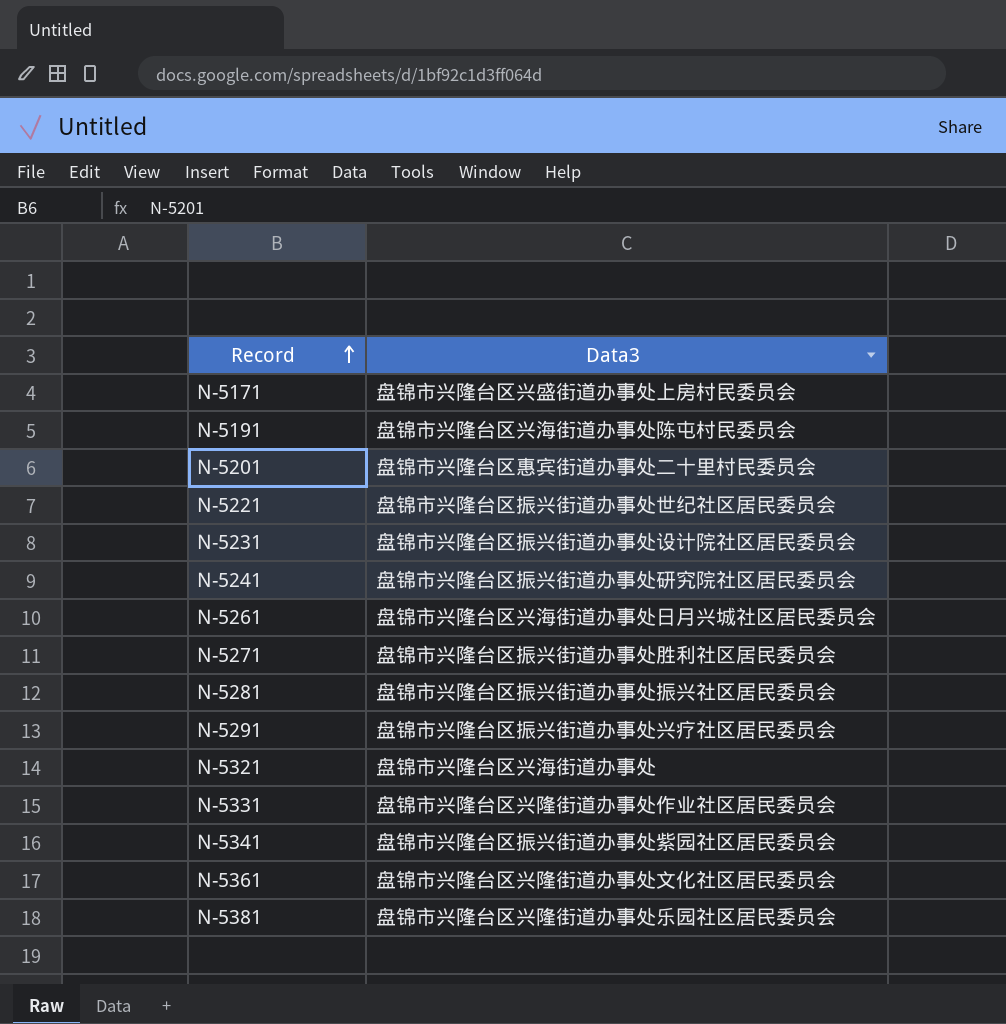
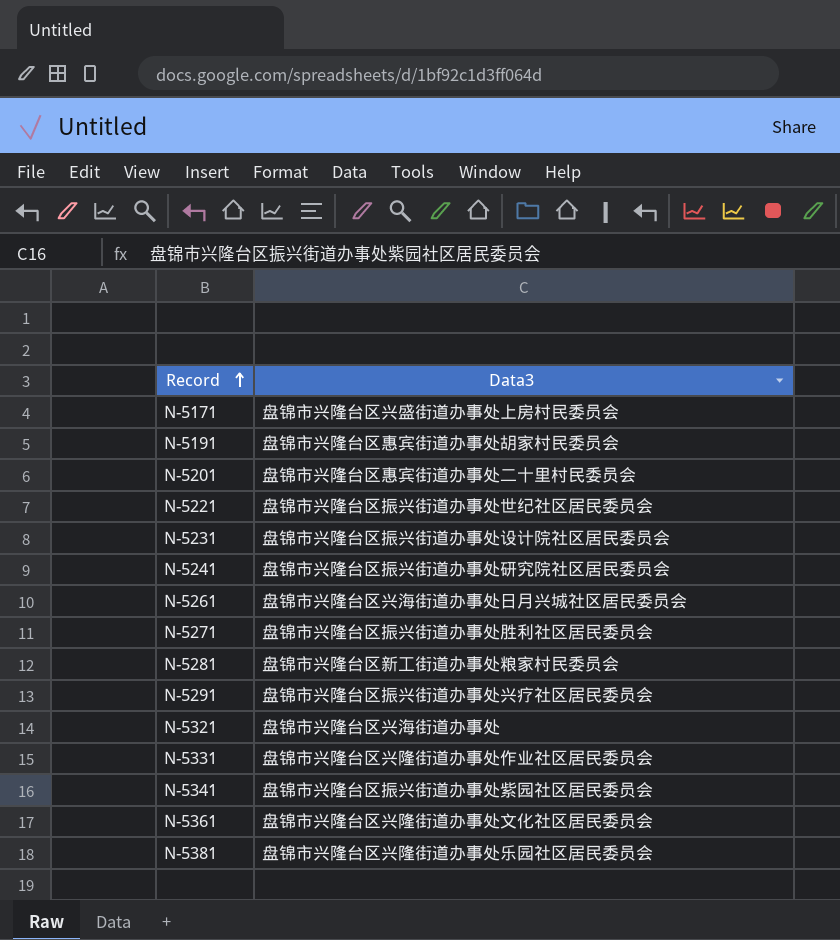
N-5191 | Data3: 盘锦市兴隆台区兴海街道办事处陈屯村民委员会 -> 盘锦市兴隆台区惠宾街道办事处胡家村民委员会
N-5281 | Data3: 盘锦市兴隆台区振兴街道办事处振兴社区居民委员会 -> 盘锦市兴隆台区新工街道办事处粮家村民委员会

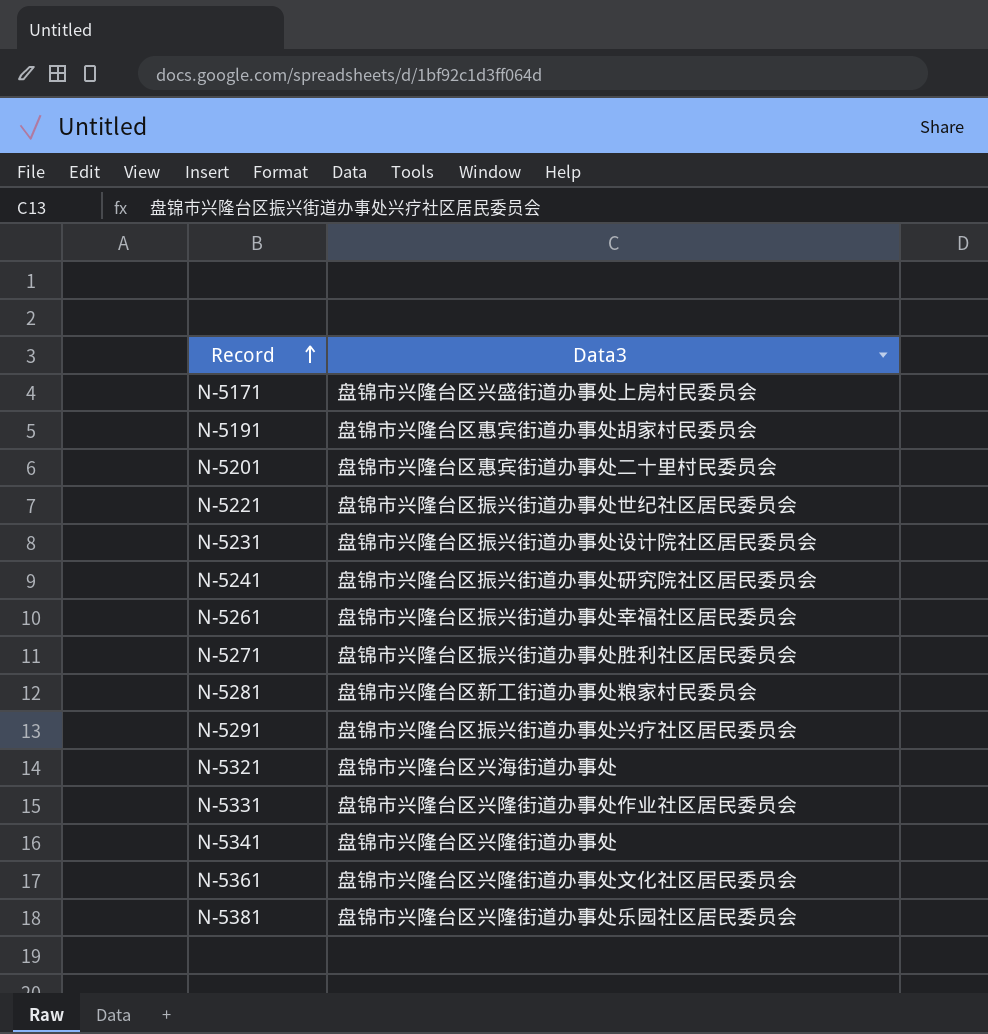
N-5261 | Data3: 盘锦市兴隆台区兴海街道办事处日月兴城社区居民委员会 -> 盘锦市兴隆台区振兴街道办事处幸福社区居民委员会
N-5341 | Data3: 盘锦市兴隆台区振兴街道办事处紫园社区居民委员会 -> 盘锦市兴隆台区兴隆街道办事处

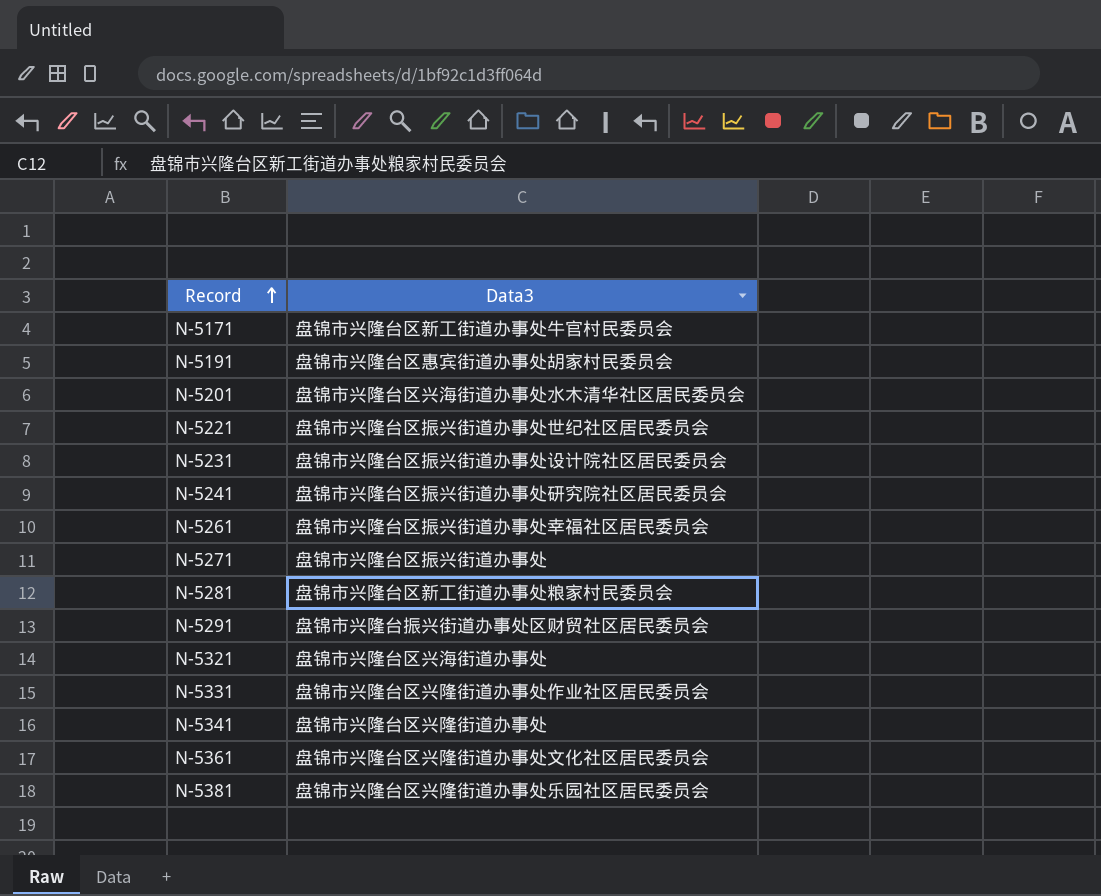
N-5171 | Data3: 盘锦市兴隆台区兴盛街道办事处上房村民委员会 -> 盘锦市兴隆台区新工街道办事处牛官村民委员会
N-5201 | Data3: 盘锦市兴隆台区惠宾街道办事处二十里村民委员会 -> 盘锦市兴隆台区兴海街道办事处水木清华社区居民委员会
N-5271 | Data3: 盘锦市兴隆台区振兴街道办事处胜利社区居民委员会 -> 盘锦市兴隆台区振兴街道办事处
N-5291 | Data3: 盘锦市兴隆台区振兴街道办事处兴疗社区居民委员会 -> 盘锦市兴隆台振兴街道办事处区财贸社区居民委员会

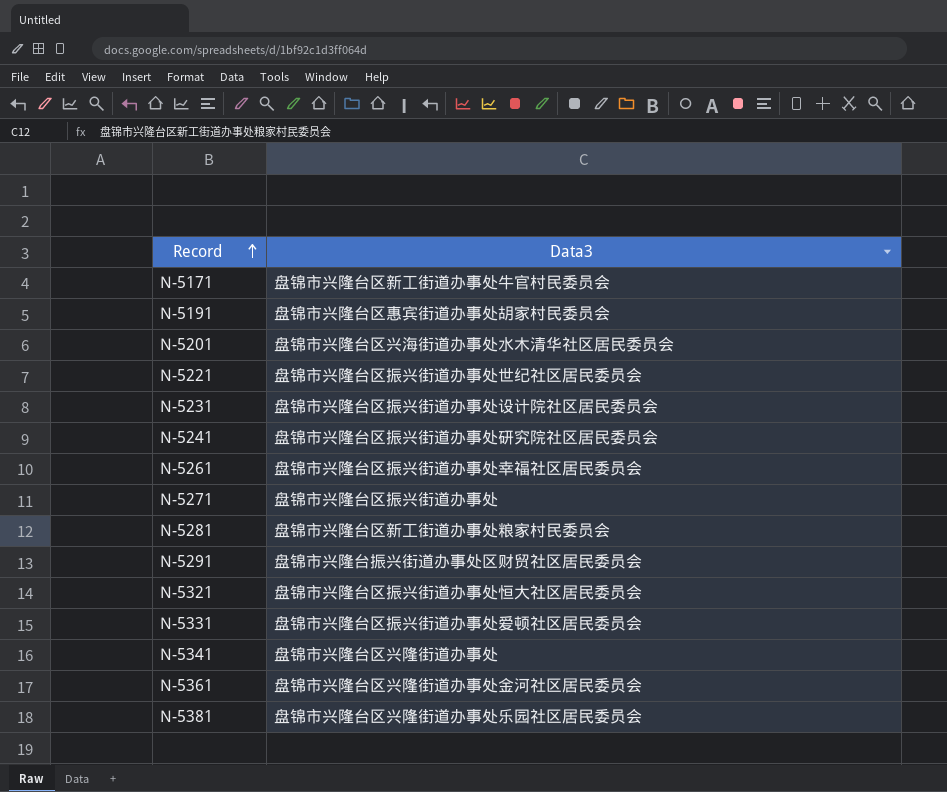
N-5321 | Data3: 盘锦市兴隆台区兴海街道办事处 -> 盘锦市兴隆台区振兴街道办事处恒大社区居民委员会
N-5331 | Data3: 盘锦市兴隆台区兴隆街道办事处作业社区居民委员会 -> 盘锦市兴隆台区振兴街道办事处爱顿社区居民委员会
N-5361 | Data3: 盘锦市兴隆台区兴隆街道办事处文化社区居民委员会 -> 盘锦市兴隆台区兴隆街道办事处金河社区居民委员会

